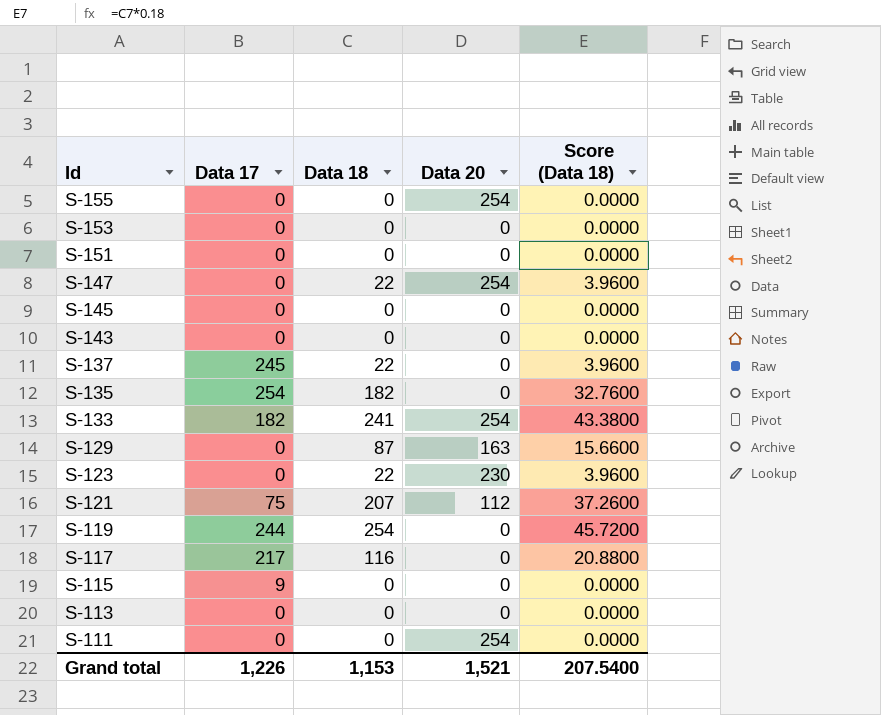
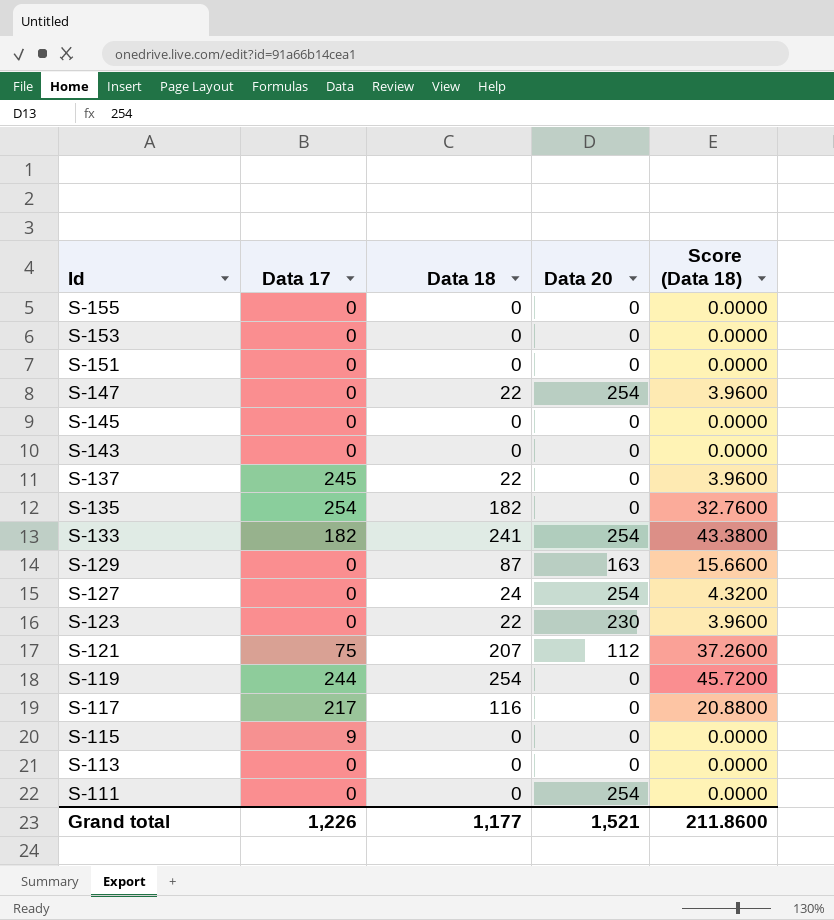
S-155 | Data 20: 254 -> 0
row S-127: none -> 0 | 24 | 254 | 4.3200
Grand total | Data 18: 1,153 -> 1,177
Grand total | Score (Data 18): 207.5400 -> 211.8600

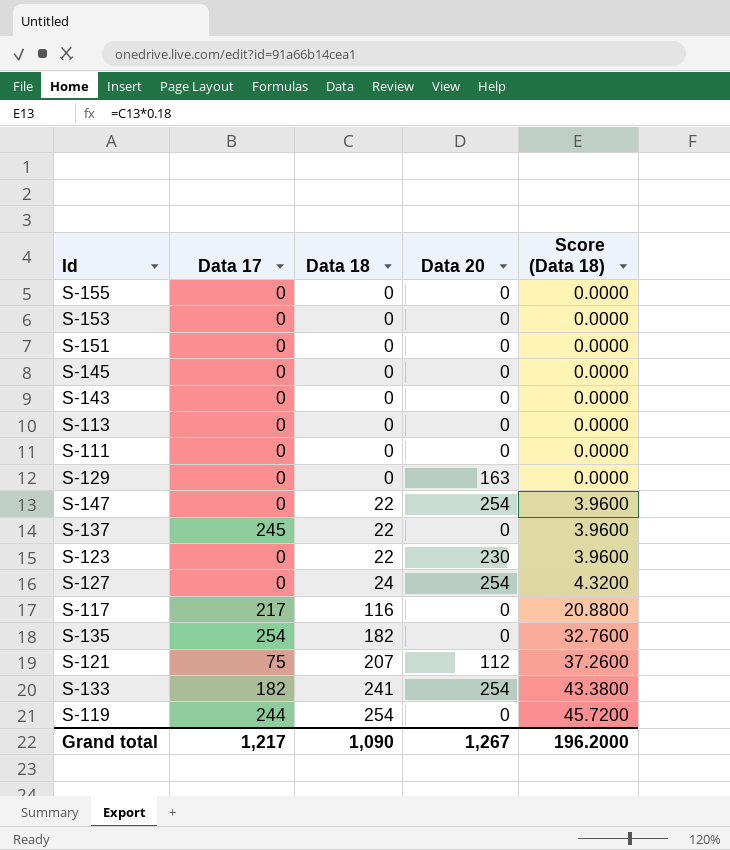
row order: Id descending -> Data 18 ascending
row S-115: 9 | 0 | 0 | 0.0000 -> none
S-111 | Data 20: 254 -> 0
S-129 | Data 18: 87 -> 0
S-129 | Score (Data 18): 15.6600 -> 0.0000
Grand total | Data 17: 1,226 -> 1,217
Grand total | Data 18: 1,177 -> 1,090
Grand total | Data 20: 1,521 -> 1,267
Grand total | Score (Data 18): 211.8600 -> 196.2000

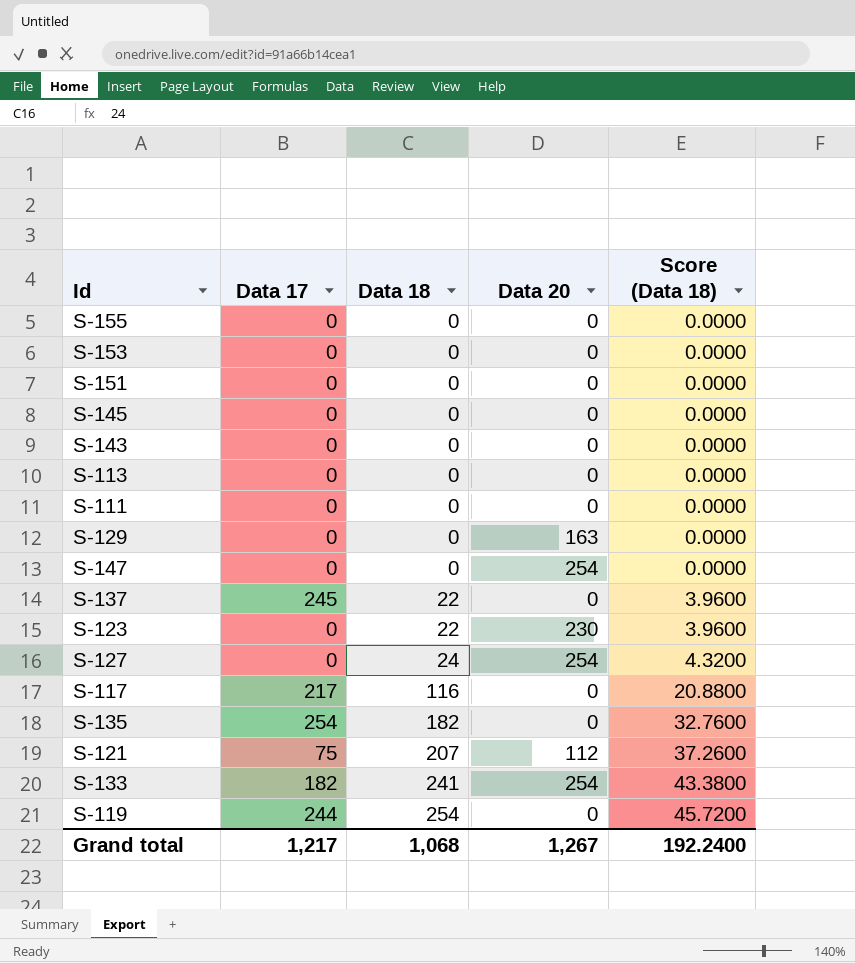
S-147 | Data 18: 22 -> 0
S-147 | Score (Data 18): 3.9600 -> 0.0000
Grand total | Data 18: 1,090 -> 1,068
Grand total | Score (Data 18): 196.2000 -> 192.2400

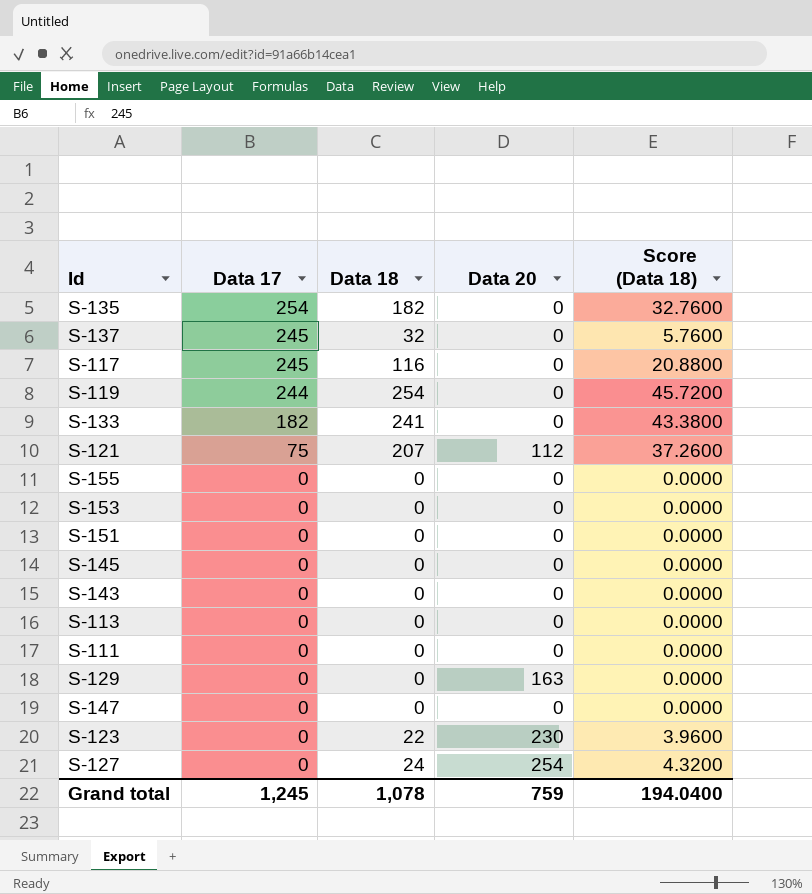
row order: Data 18 ascending -> Data 17 descending
S-137 | Data 18: 22 -> 32
S-137 | Score (Data 18): 3.9600 -> 5.7600
S-117 | Data 17: 217 -> 245
S-133 | Data 20: 254 -> 0
S-147 | Data 20: 254 -> 0
Grand total | Data 17: 1,217 -> 1,245
Grand total | Data 18: 1,068 -> 1,078
Grand total | Data 20: 1,267 -> 759
Grand total | Score (Data 18): 192.2400 -> 194.0400

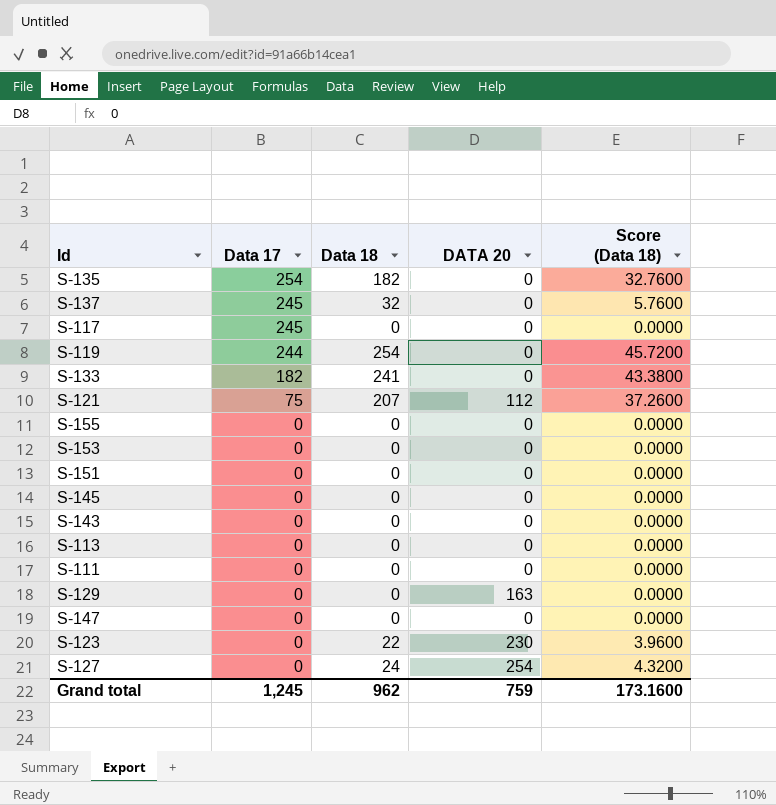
column name: Data 20 -> DATA 20
S-117 | Data 18: 116 -> 0
S-117 | Score (Data 18): 20.8800 -> 0.0000
Grand total | Data 18: 1,078 -> 962
Grand total | Score (Data 18): 194.0400 -> 173.1600

